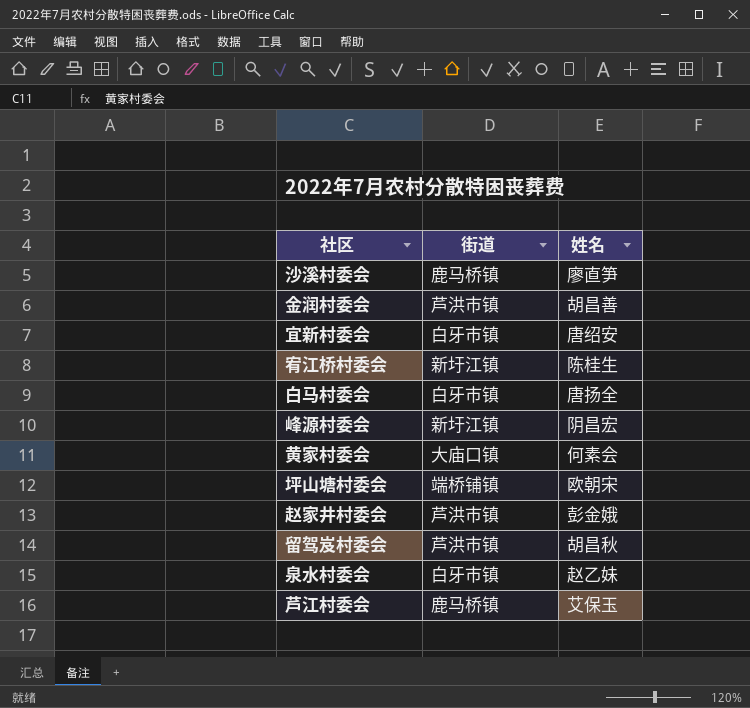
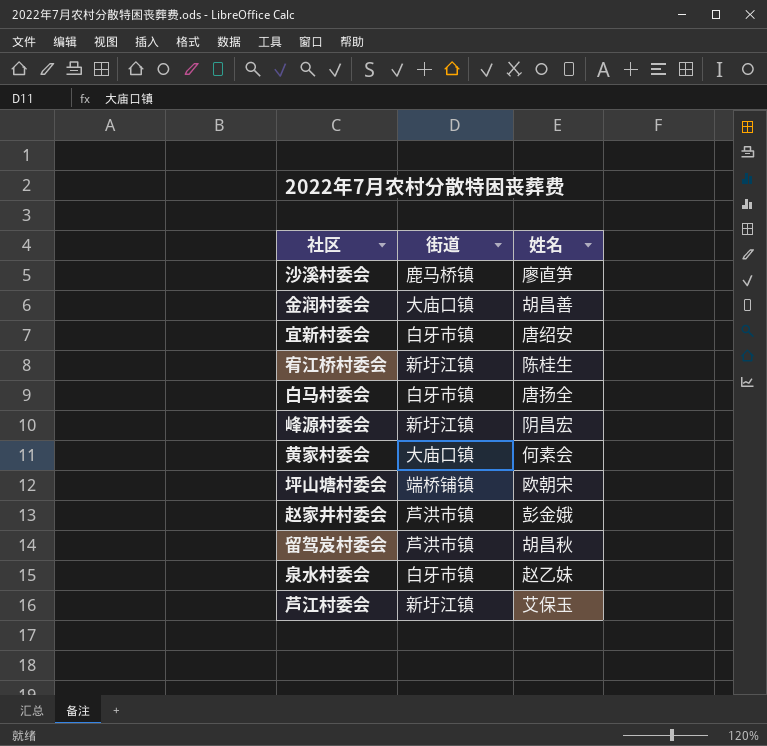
金润村委会 | 街道: 芦洪市镇 -> 大庙口镇
芦江村委会 | 街道: 鹿马桥镇 -> 新圩江镇

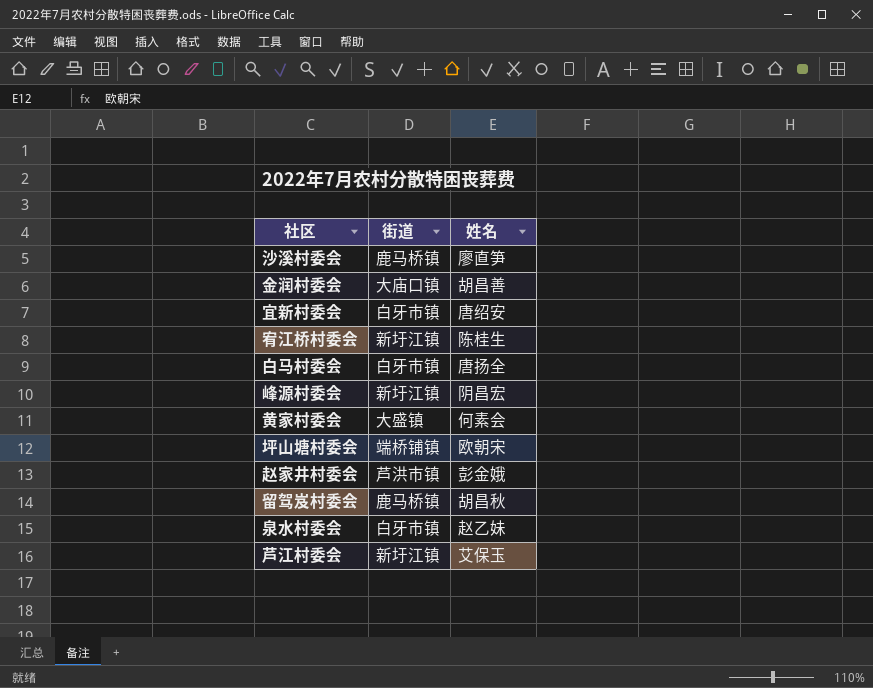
黄家村委会 | 街道: 大庙口镇 -> 大盛镇
留驾岌村委会 | 街道: 芦洪市镇 -> 鹿马桥镇

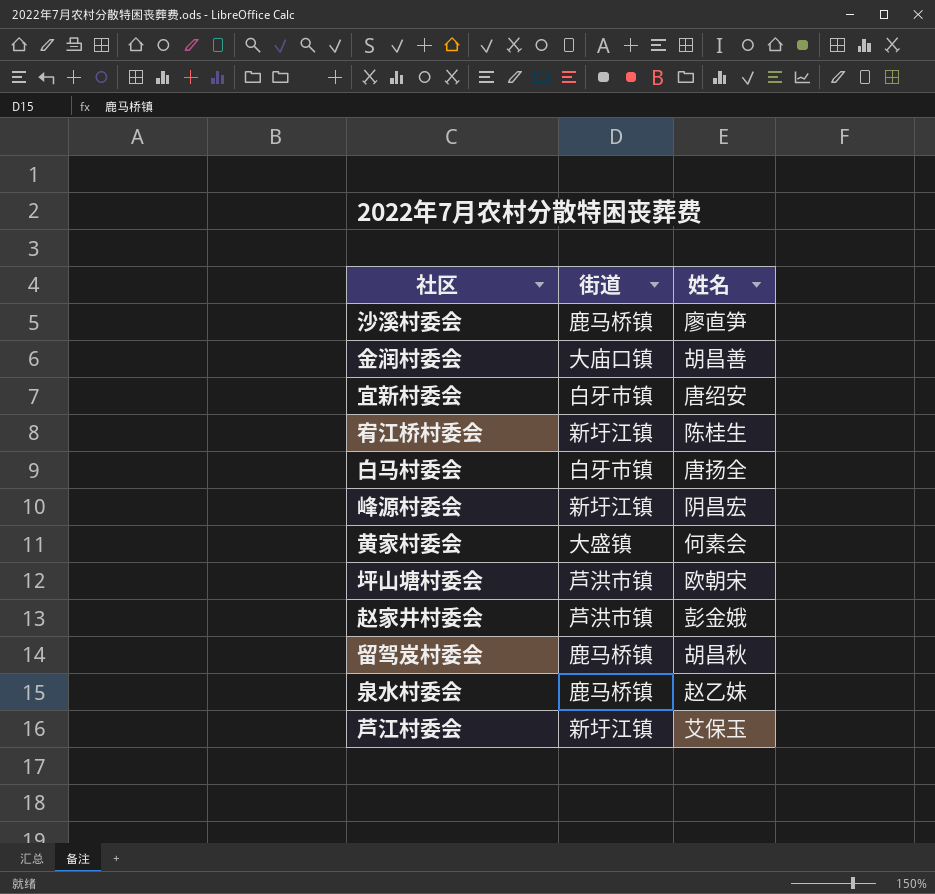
坪山塘村委会 | 街道: 端桥铺镇 -> 芦洪市镇
泉水村委会 | 街道: 白牙市镇 -> 鹿马桥镇

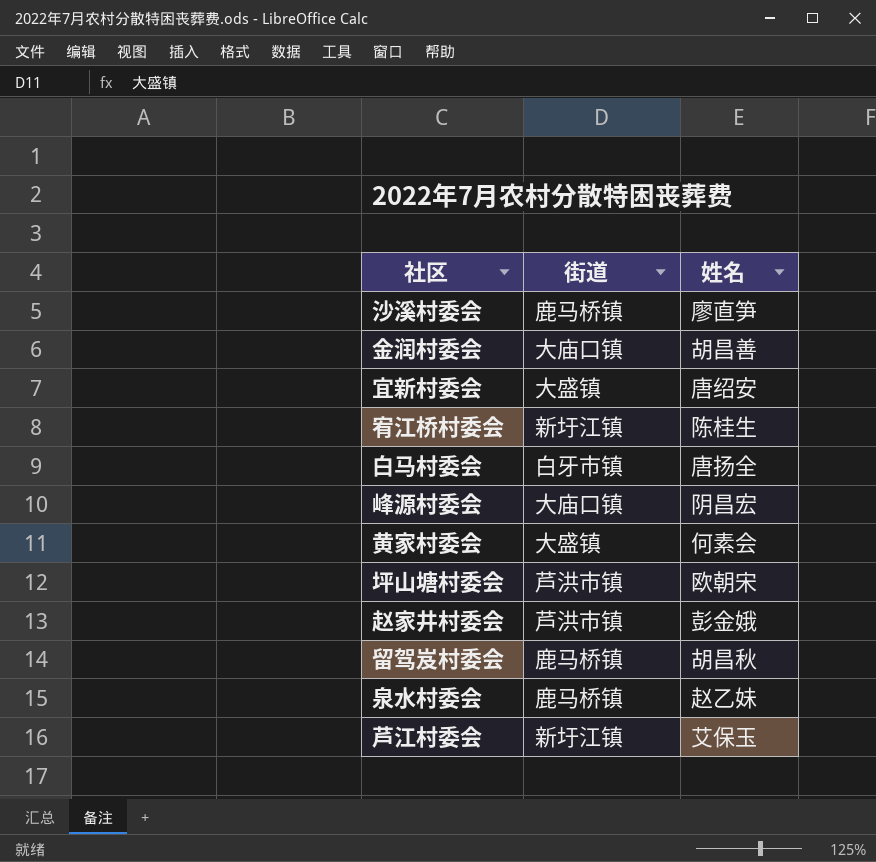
宜新村委会 | 街道: 白牙市镇 -> 大盛镇
峰源村委会 | 街道: 新圩江镇 -> 大庙口镇

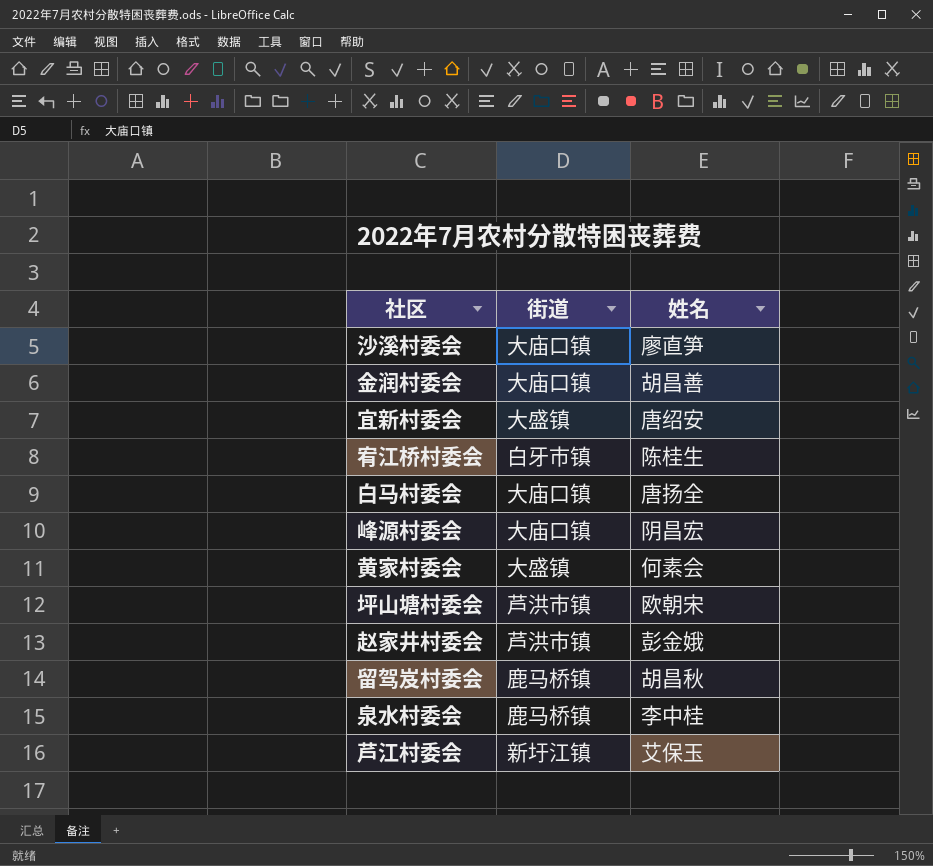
沙溪村委会 | 街道: 鹿马桥镇 -> 大庙口镇
宥江桥村委会 | 街道: 新圩江镇 -> 白牙市镇
白马村委会 | 街道: 白牙市镇 -> 大庙口镇
泉水村委会 | 姓名: 赵乙妹 -> 李中桂

